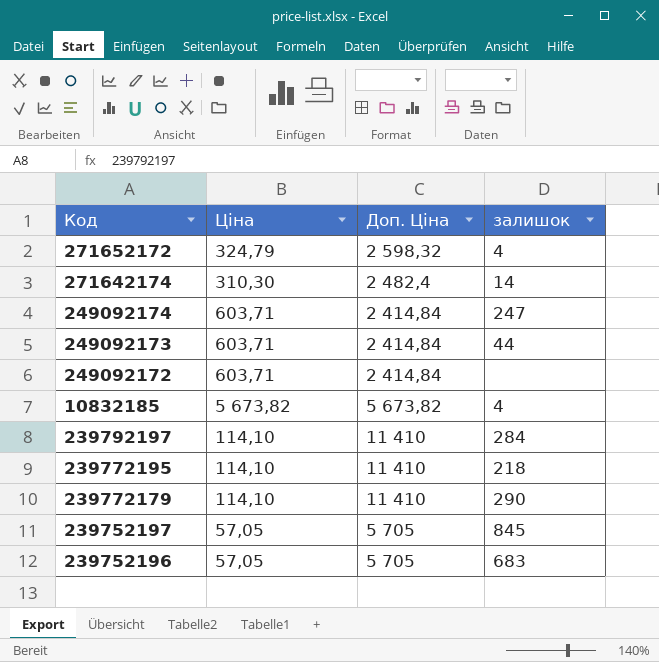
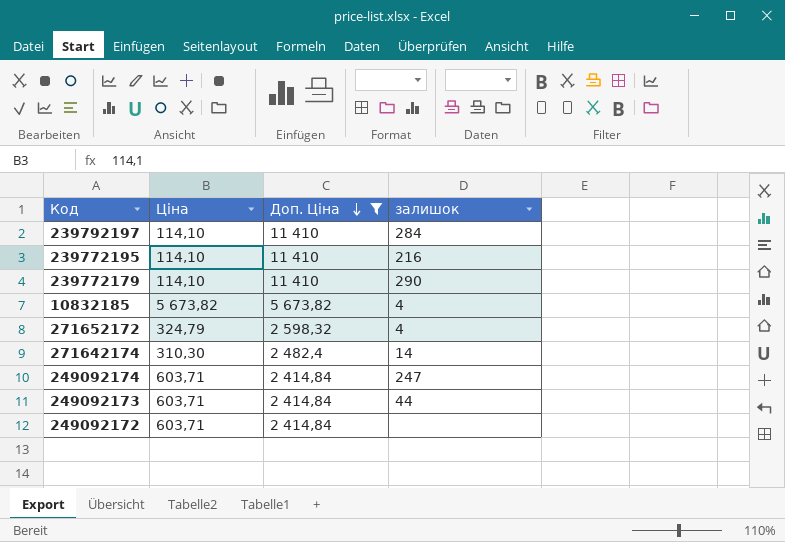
filter: none -> Доп. Ціна != 5 705
row order: none -> Доп. Ціна descending
239772195 | залишок: 218 -> 216

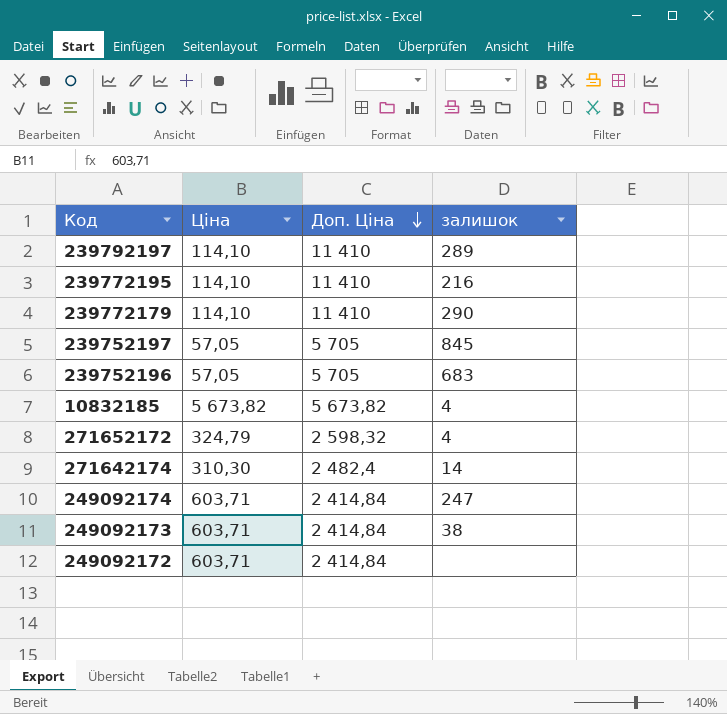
filter: Доп. Ціна != 5 705 -> none
239792197 | залишок: 284 -> 289
249092173 | залишок: 44 -> 38

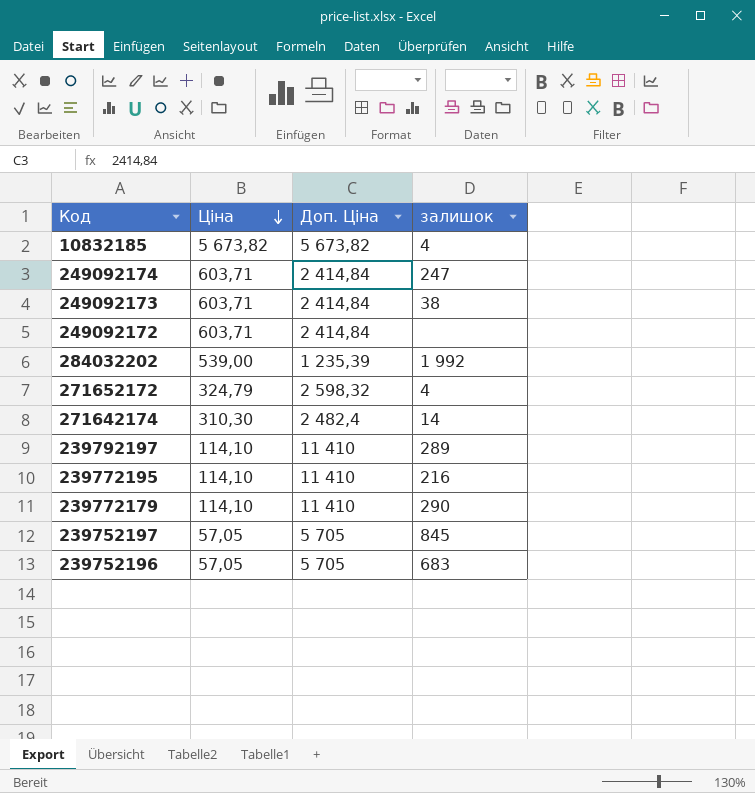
row order: Доп. Ціна descending -> Ціна descending
row 284032202: none -> 539,00 | 1 235,39 | 1 992

